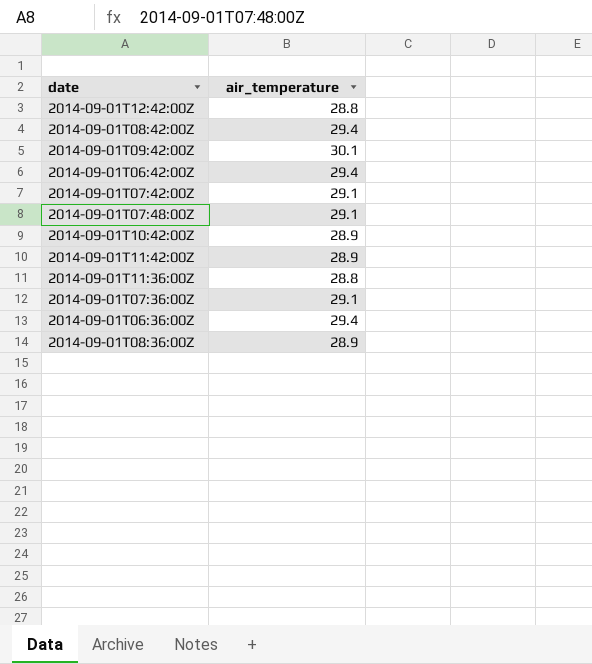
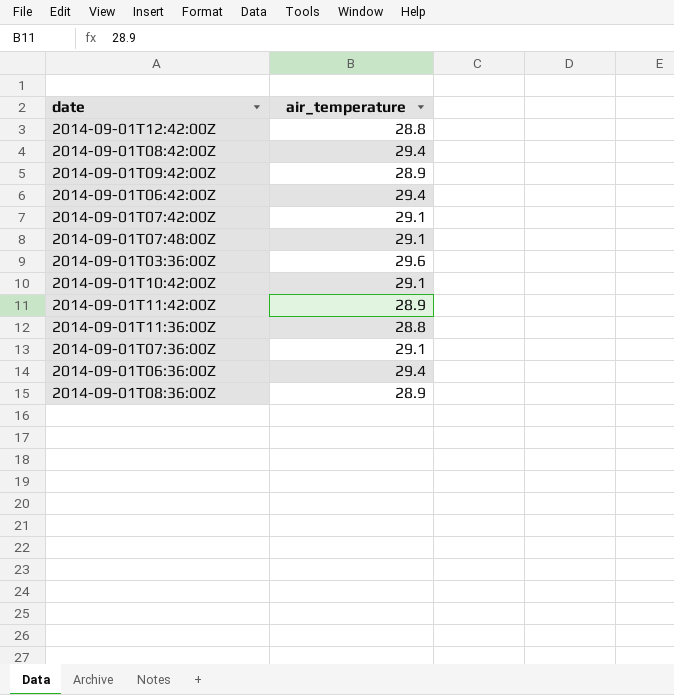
2014-09-01T09:42:00Z | air_temperature: 30.1 -> 28.9
row 2014-09-01T03:36:00Z: none -> 29.6
2014-09-01T10:42:00Z | air_temperature: 28.9 -> 29.1

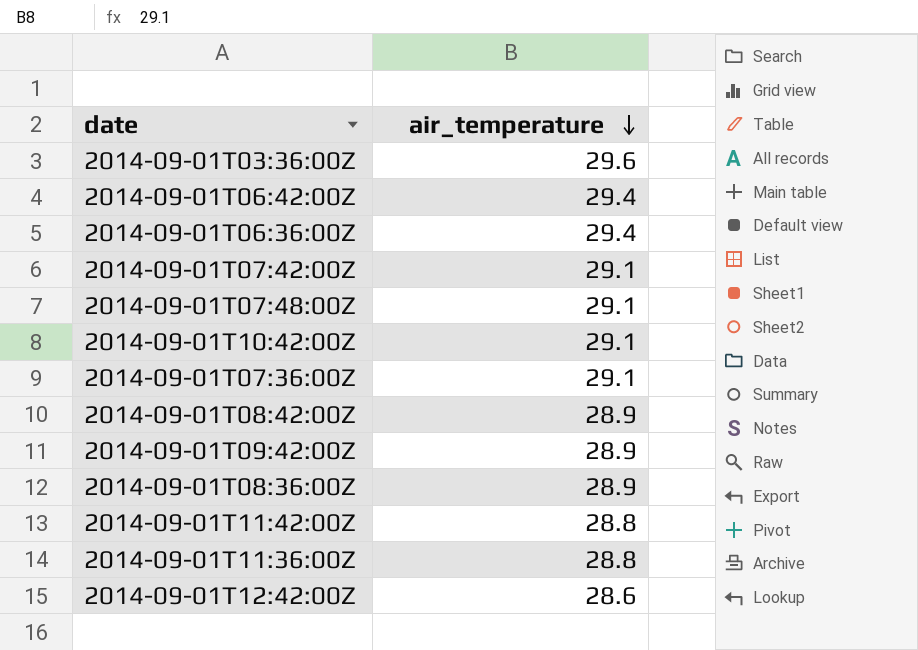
row order: none -> air_temperature descending
2014-09-01T08:42:00Z | air_temperature: 29.4 -> 28.9
2014-09-01T11:42:00Z | air_temperature: 28.9 -> 28.8
2014-09-01T12:42:00Z | air_temperature: 28.8 -> 28.6

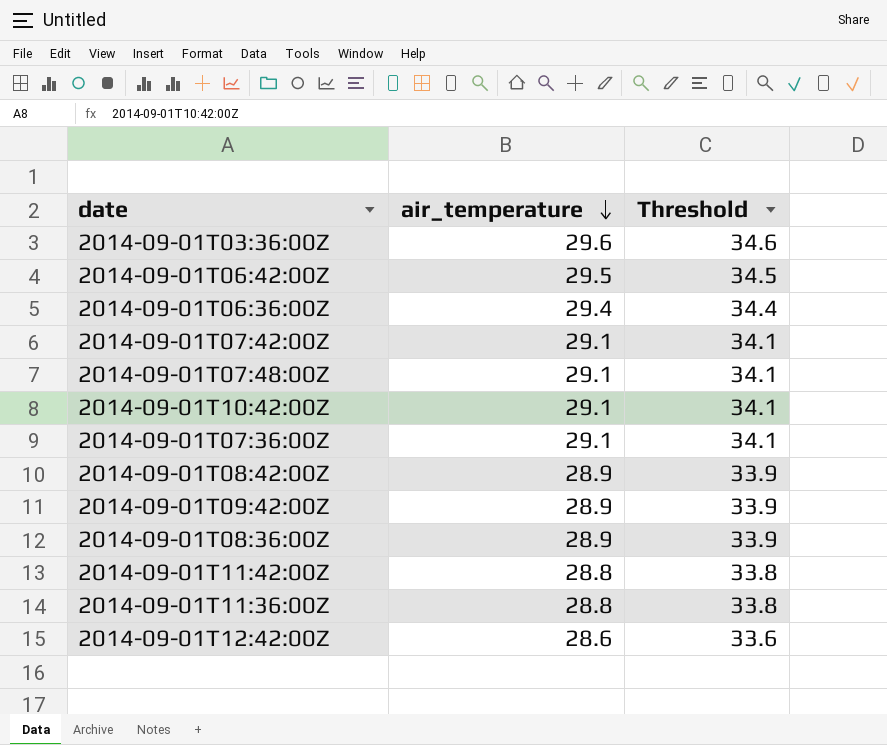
column Threshold | formula: none -> [air_temperature] + 5
2014-09-01T06:42:00Z | air_temperature: 29.4 -> 29.5

